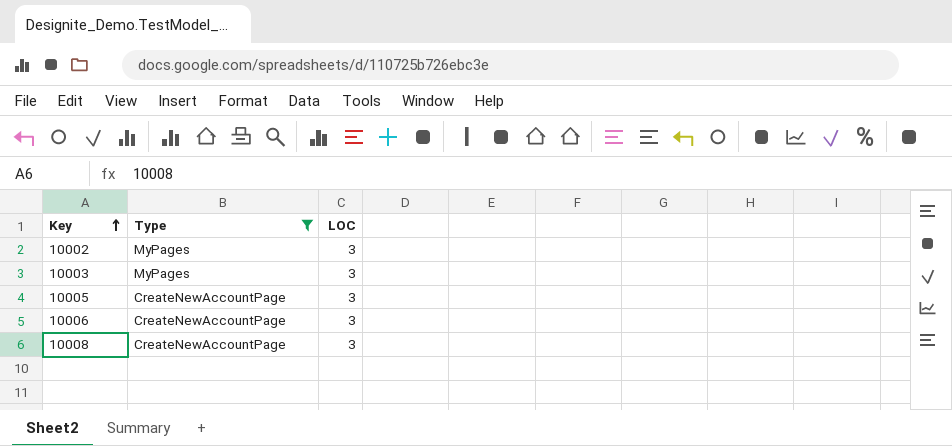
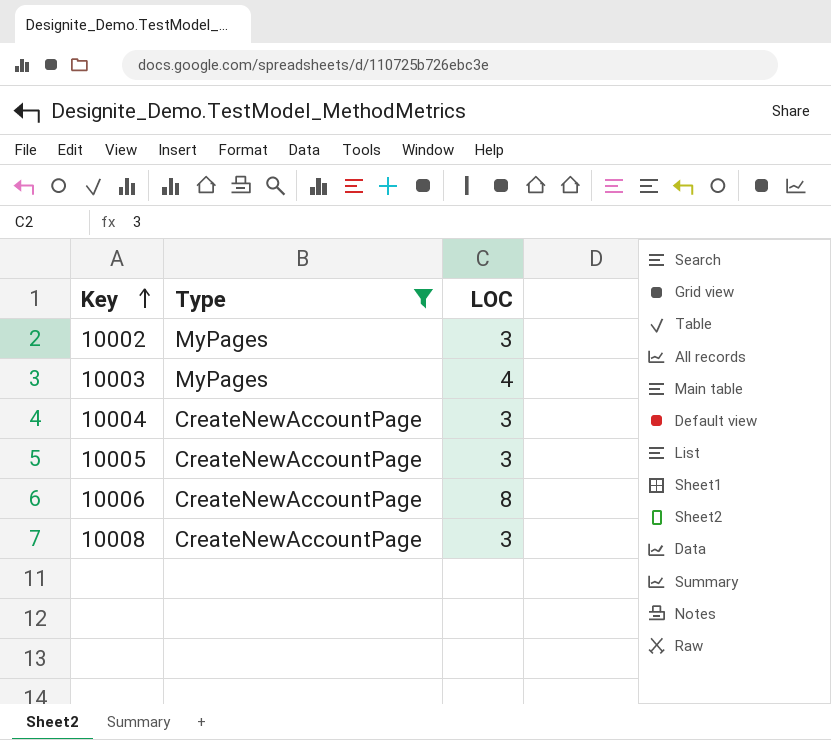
10003 | LOC: 3 -> 4
row 10004: none -> CreateNewAccountPage | 3
10006 | LOC: 3 -> 8

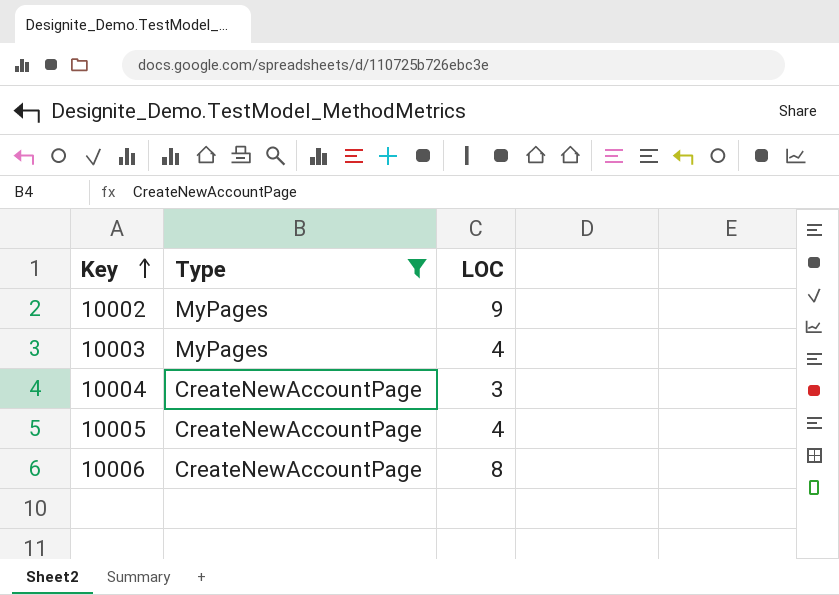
row 10008: CreateNewAccountPage | 3 -> none
10002 | LOC: 3 -> 9
10005 | LOC: 3 -> 4

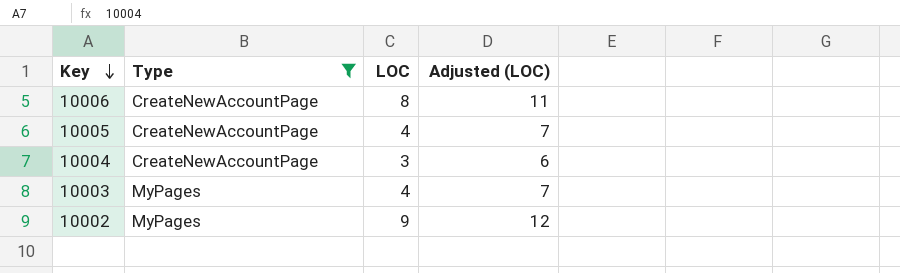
row order: Key ascending -> Key descending
column Adjusted (LOC) | formula: none -> [LOC] + 3

